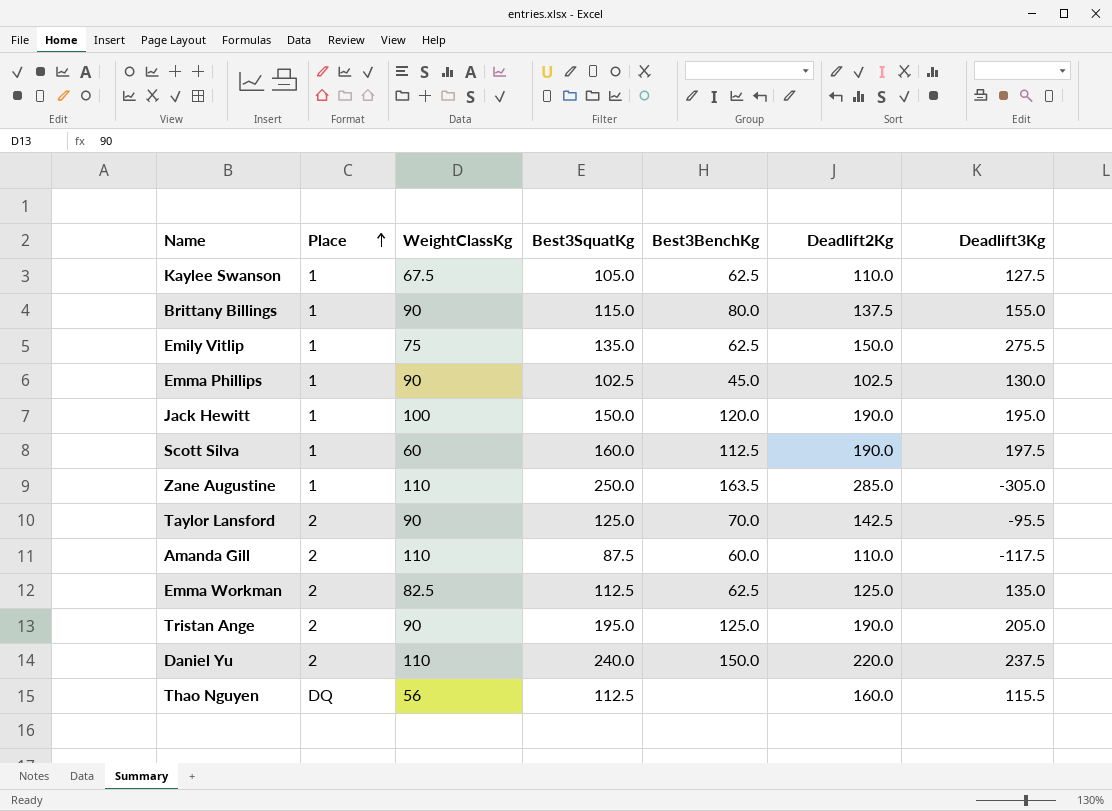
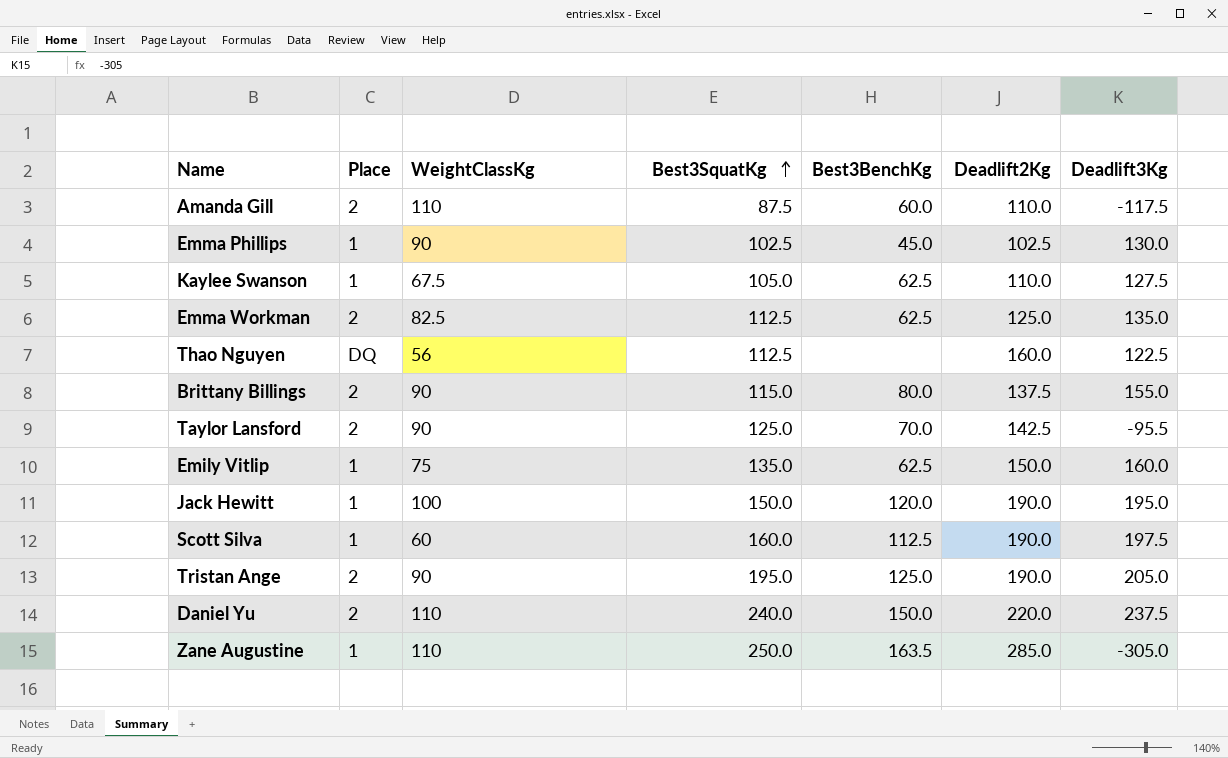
row order: Place ascending -> Best3SquatKg ascending
Thao Nguyen | Deadlift3Kg: 115.5 -> 122.5
Brittany Billings | Place: 1 -> 2
Emily Vitlip | Deadlift3Kg: 275.5 -> 160.0

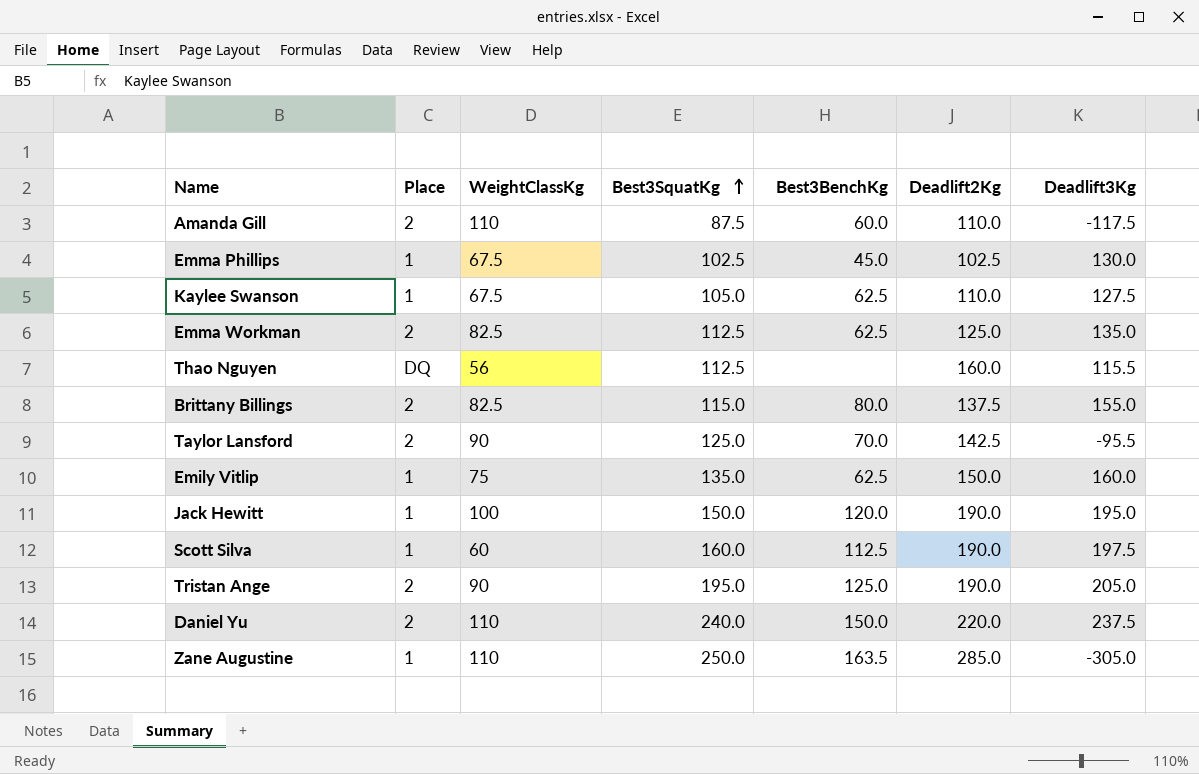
Emma Phillips | WeightClassKg: 90 -> 67.5
Thao Nguyen | Deadlift3Kg: 122.5 -> 115.5
Brittany Billings | WeightClassKg: 90 -> 82.5

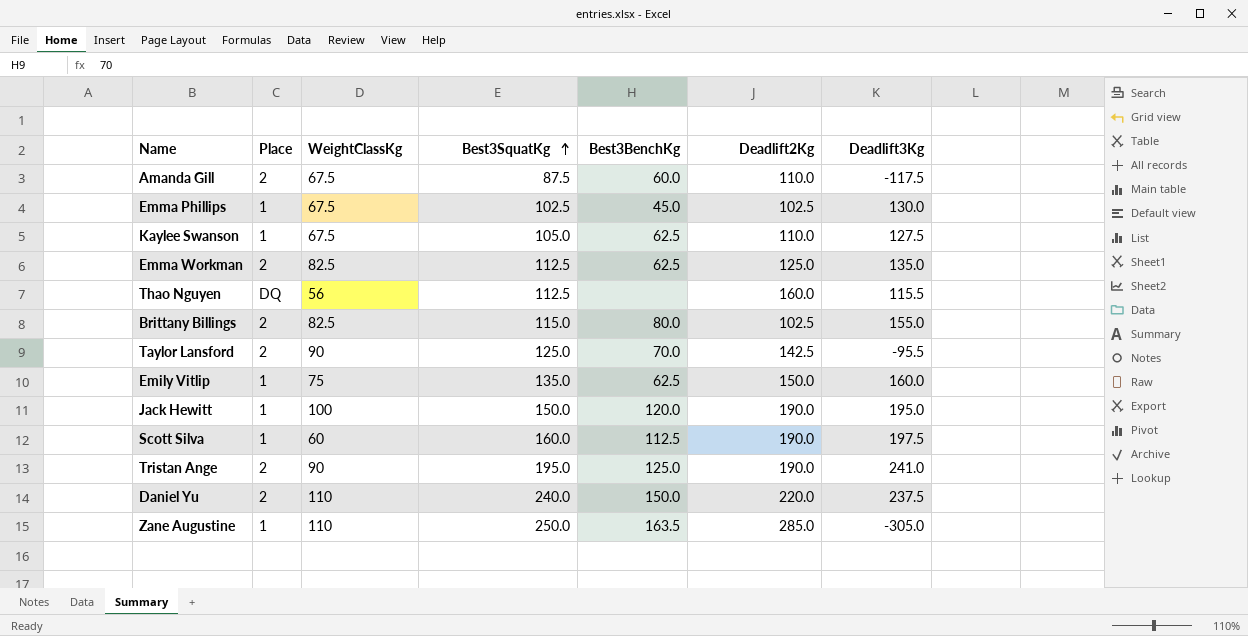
Amanda Gill | WeightClassKg: 110 -> 67.5
Brittany Billings | Deadlift2Kg: 137.5 -> 102.5
Tristan Ange | Deadlift3Kg: 205.0 -> 241.0

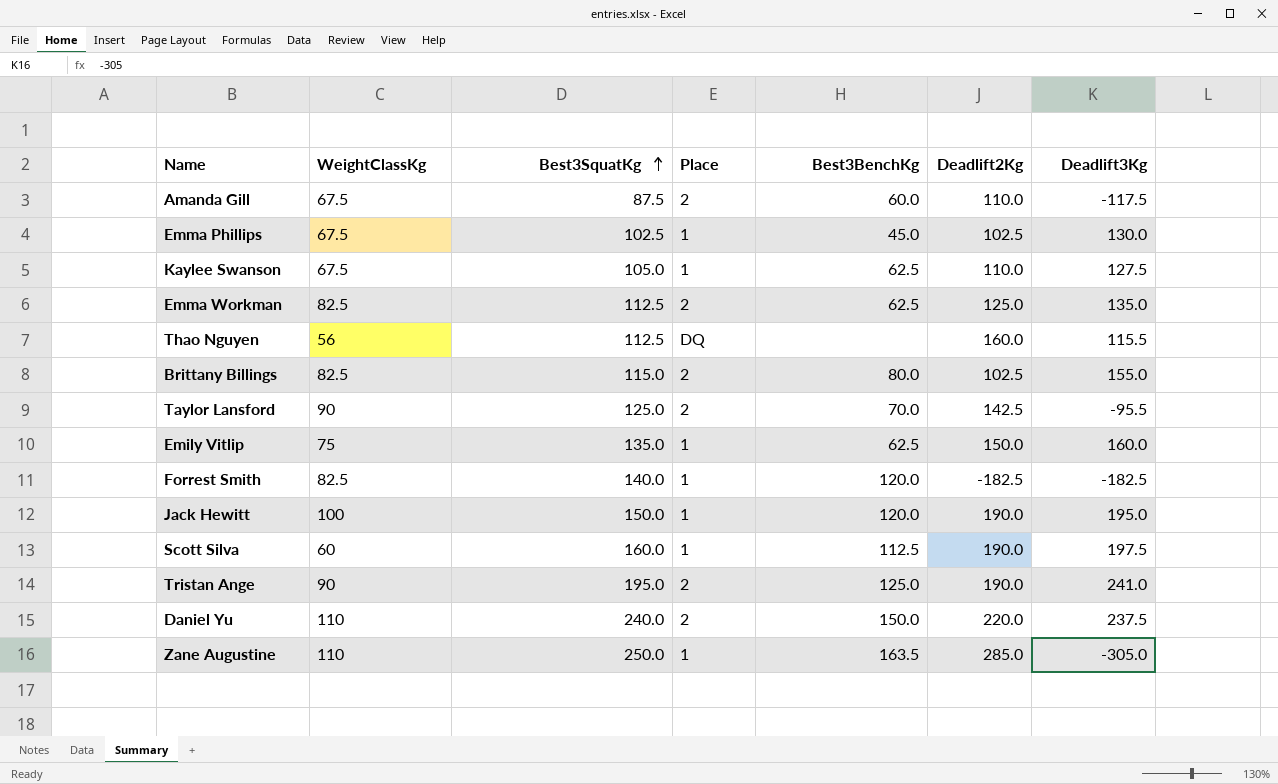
column Place | position: 2 -> 4
row Forrest Smith: none -> 82.5 | 140.0 | 1 | 120.0 | -182.5 | -182.5

